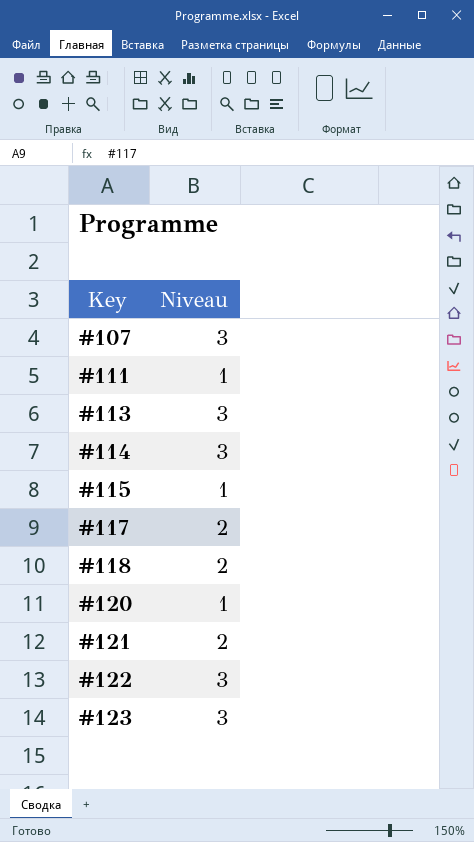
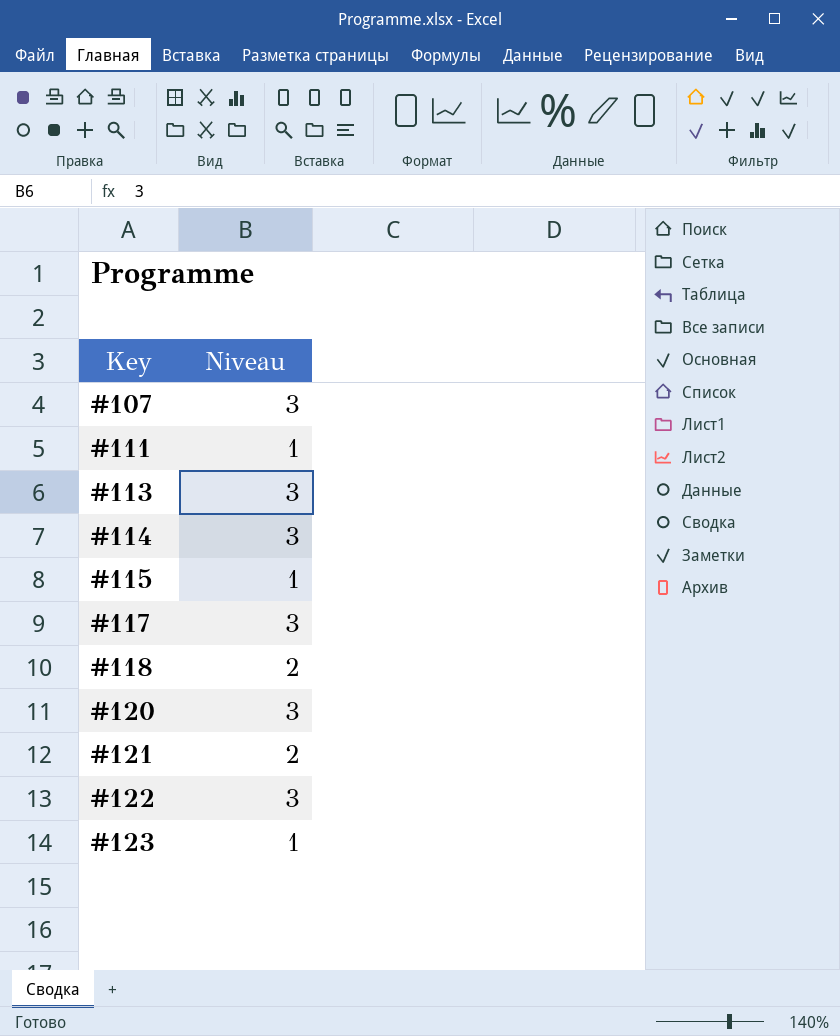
#117 | Niveau: 2 -> 3
#120 | Niveau: 1 -> 3
#123 | Niveau: 3 -> 1

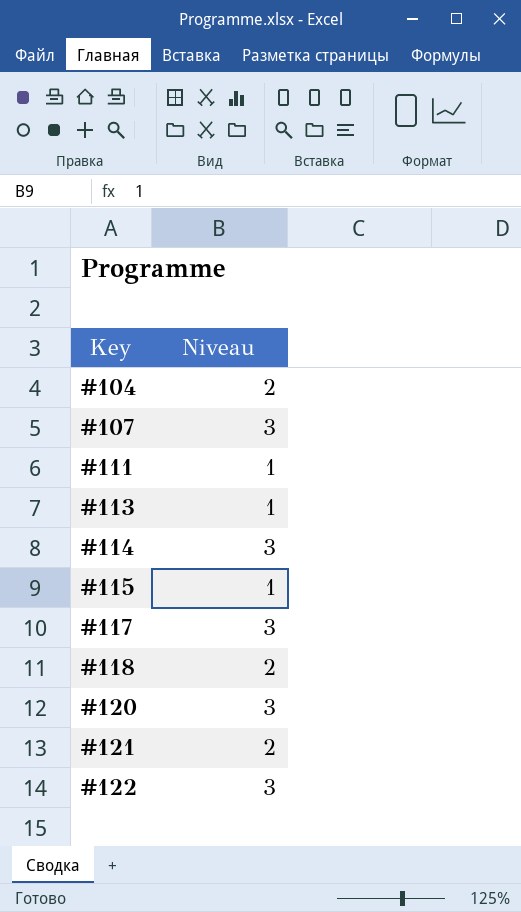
row #123: 1 -> none
row #104: none -> 2
#113 | Niveau: 3 -> 1

